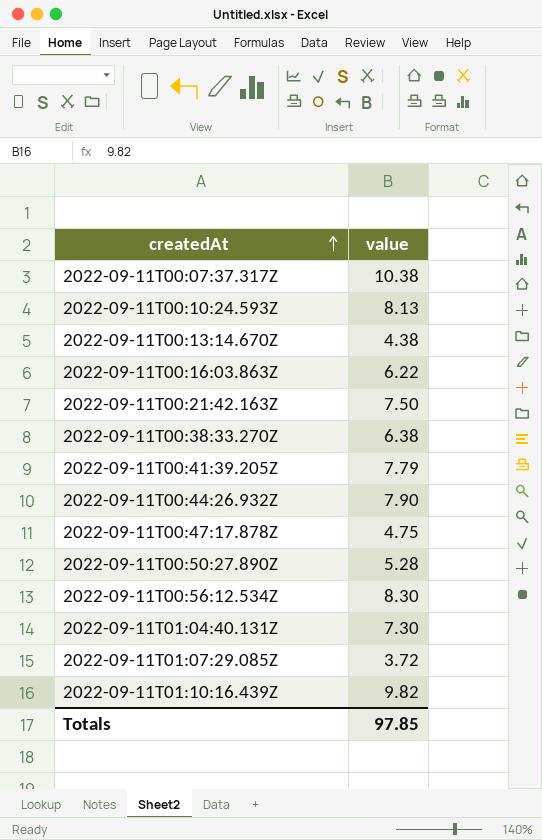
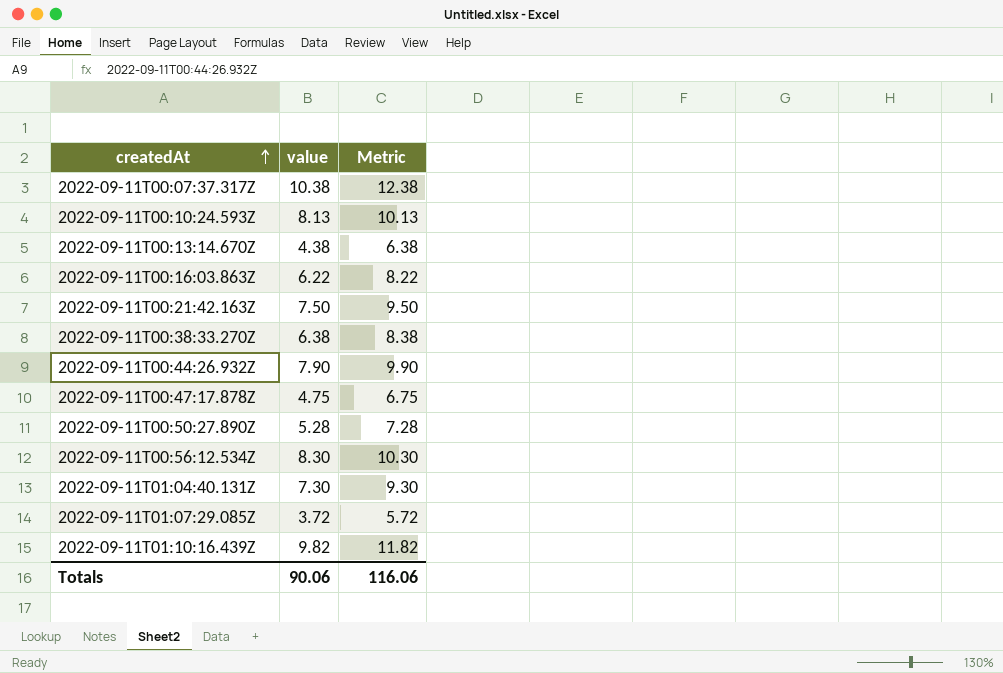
column Metric | formula: none -> [value] + 2
row 2022-09-11T00:41:39.205Z: 7.79 -> none
Totals | value: 97.85 -> 90.06

